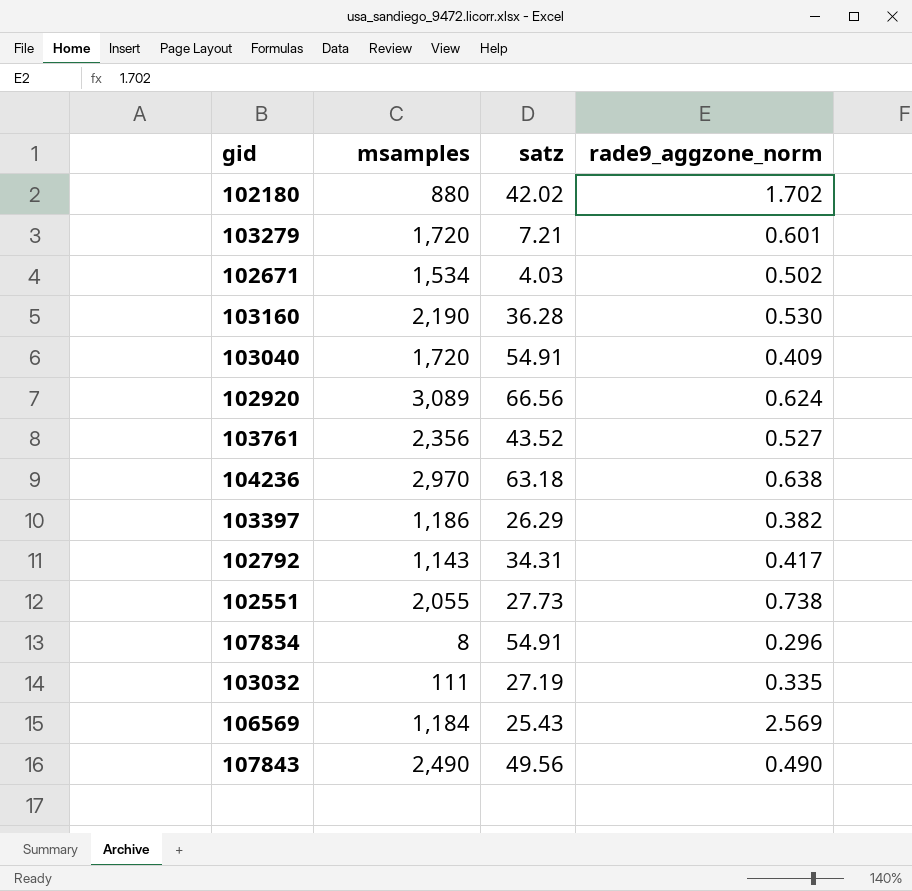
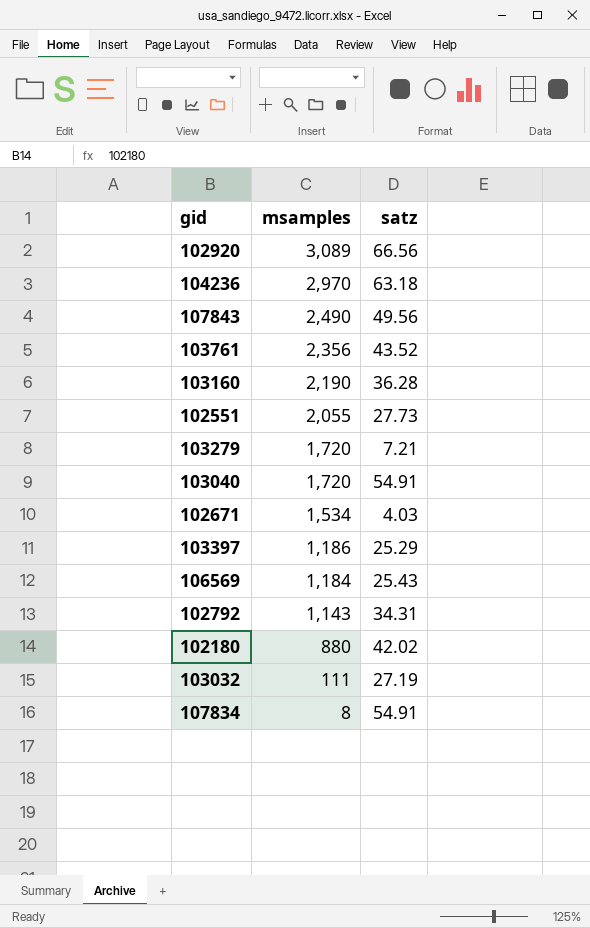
row order: none -> msamples descending
column rade9_aggzone_norm | position: 4 -> none
103397 | satz: 26.29 -> 25.29

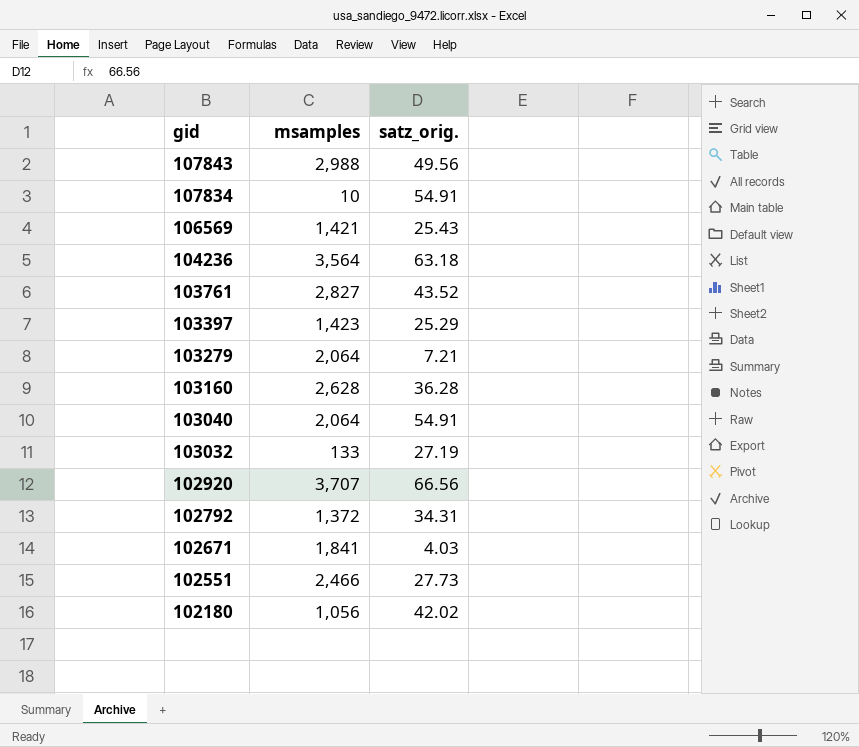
row order: msamples descending -> gid descending
column name: satz -> satz_orig.
107843 | msamples: 2,490 -> 2,988
107834 | msamples: 8 -> 10
106569 | msamples: 1,184 -> 1,421
104236 | msamples: 2,970 -> 3,564
103761 | msamples: 2,356 -> 2,827
103397 | msamples: 1,186 -> 1,423
103279 | msamples: 1,720 -> 2,064
103160 | msamples: 2,190 -> 2,628
103040 | msamples: 1,720 -> 2,064
103032 | msamples: 111 -> 133
102920 | msamples: 3,089 -> 3,707
102792 | msamples: 1,143 -> 1,372
102671 | msamples: 1,534 -> 1,841
102551 | msamples: 2,055 -> 2,466
102180 | msamples: 880 -> 1,056

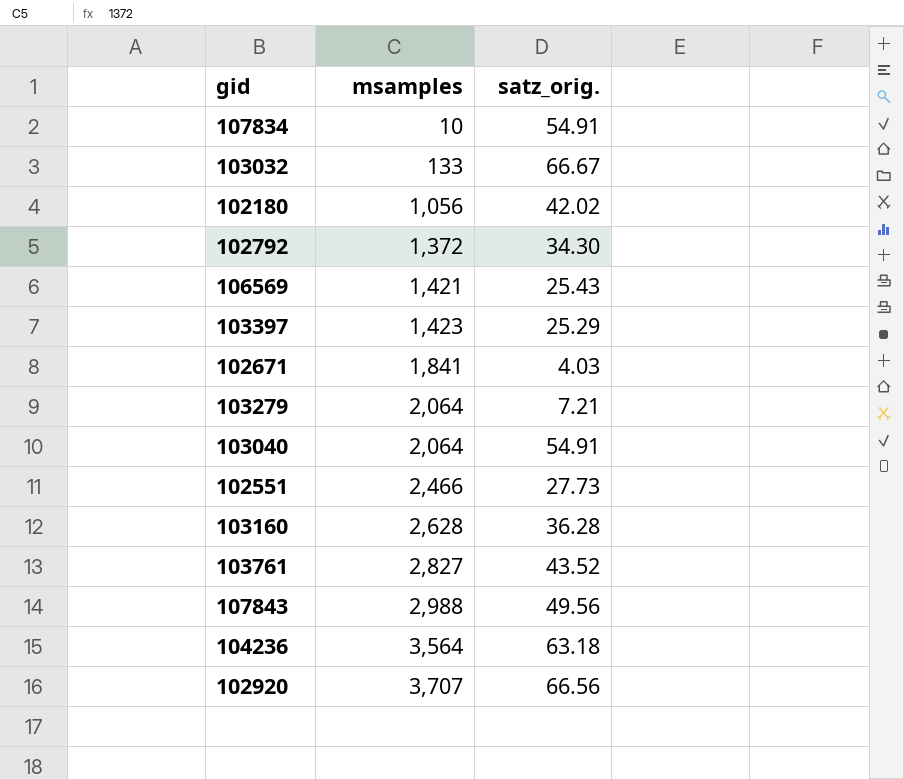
row order: gid descending -> msamples ascending
103032 | satz_orig.: 27.19 -> 66.67
102792 | satz_orig.: 34.31 -> 34.30

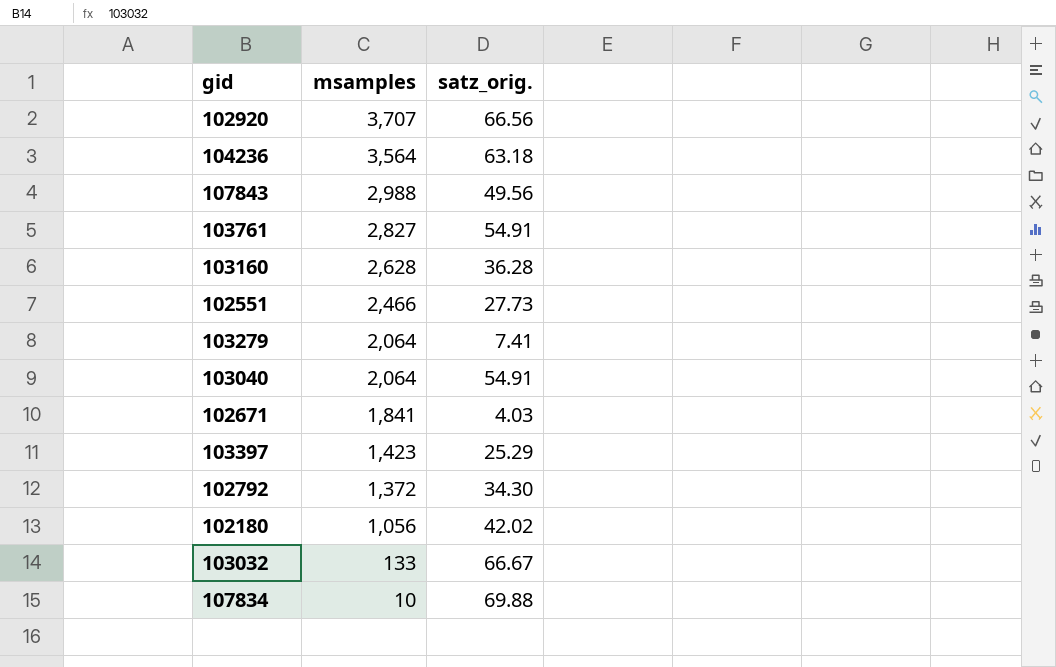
row order: msamples ascending -> msamples descending
row 106569: 1,421 | 25.43 -> none
103761 | satz_orig.: 43.52 -> 54.91
103279 | satz_orig.: 7.21 -> 7.41
107834 | satz_orig.: 54.91 -> 69.88

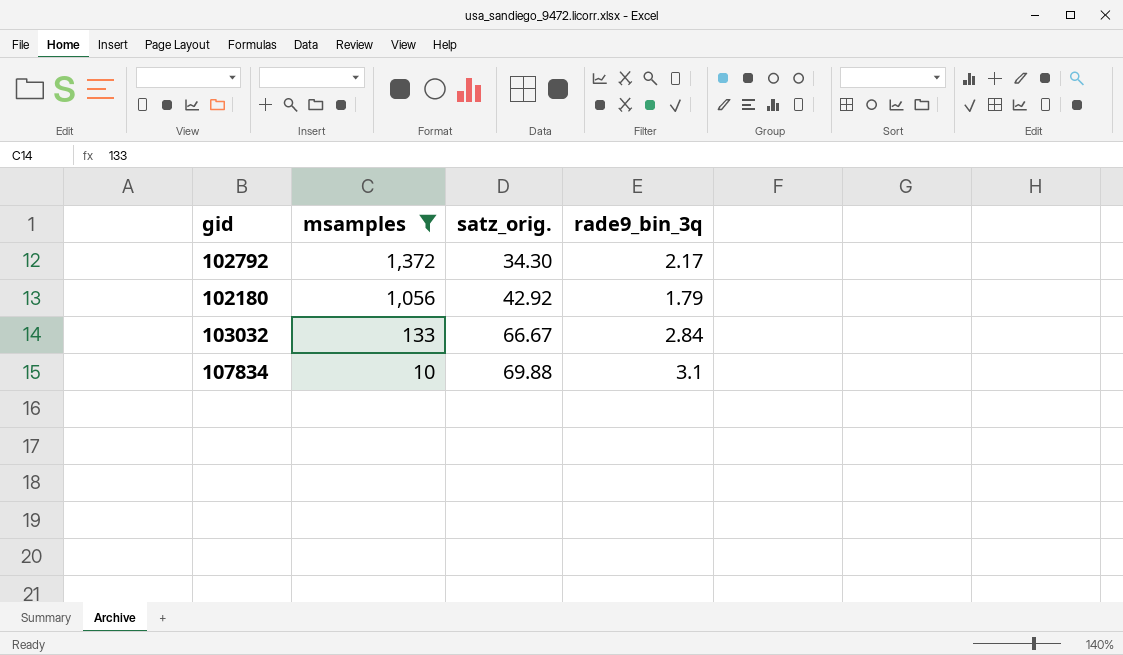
filter: none -> msamples <= 1,372
column rade9_bin_3q | position: none -> 4
102180 | satz_orig.: 42.02 -> 42.92

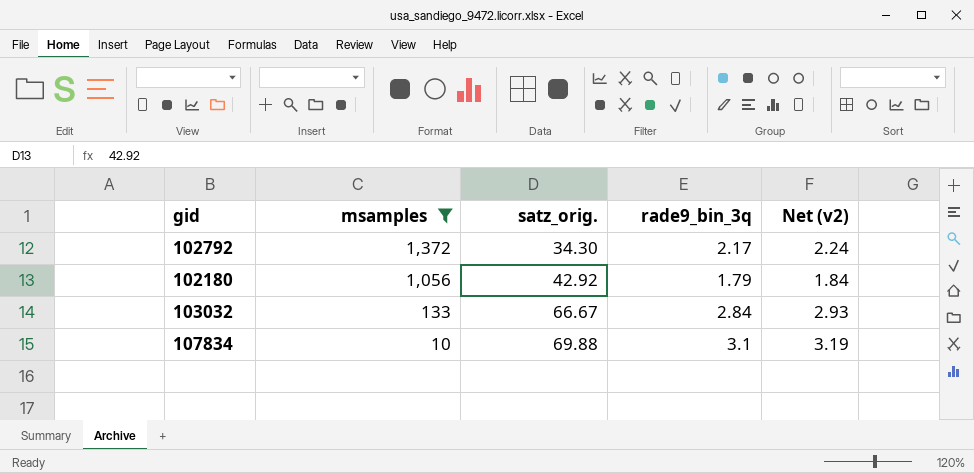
column Net (v2) | formula: none -> [rade9_bin_3q] * 1.03

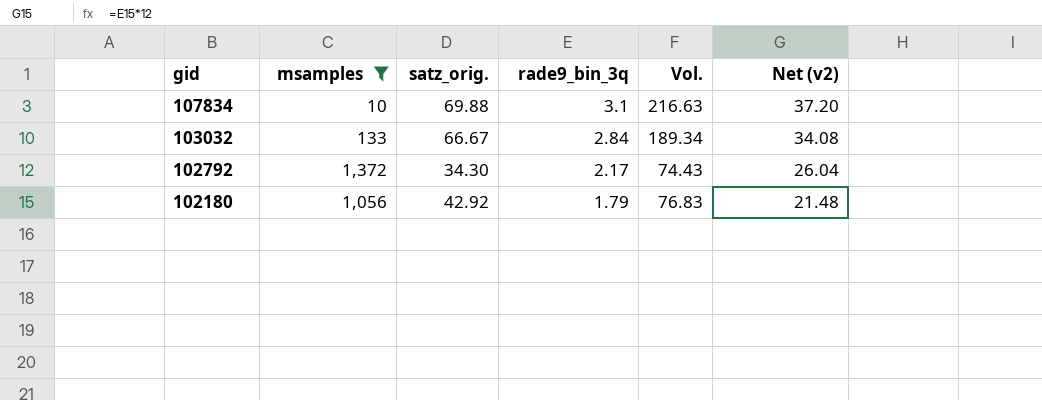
row order: msamples descending -> gid descending
column Vol. | formula: none -> [satz_orig.] * [rade9_bin_3q]
column Net (v2) | formula: [rade9_bin_3q] * 1.03 -> [rade9_bin_3q] * 12

